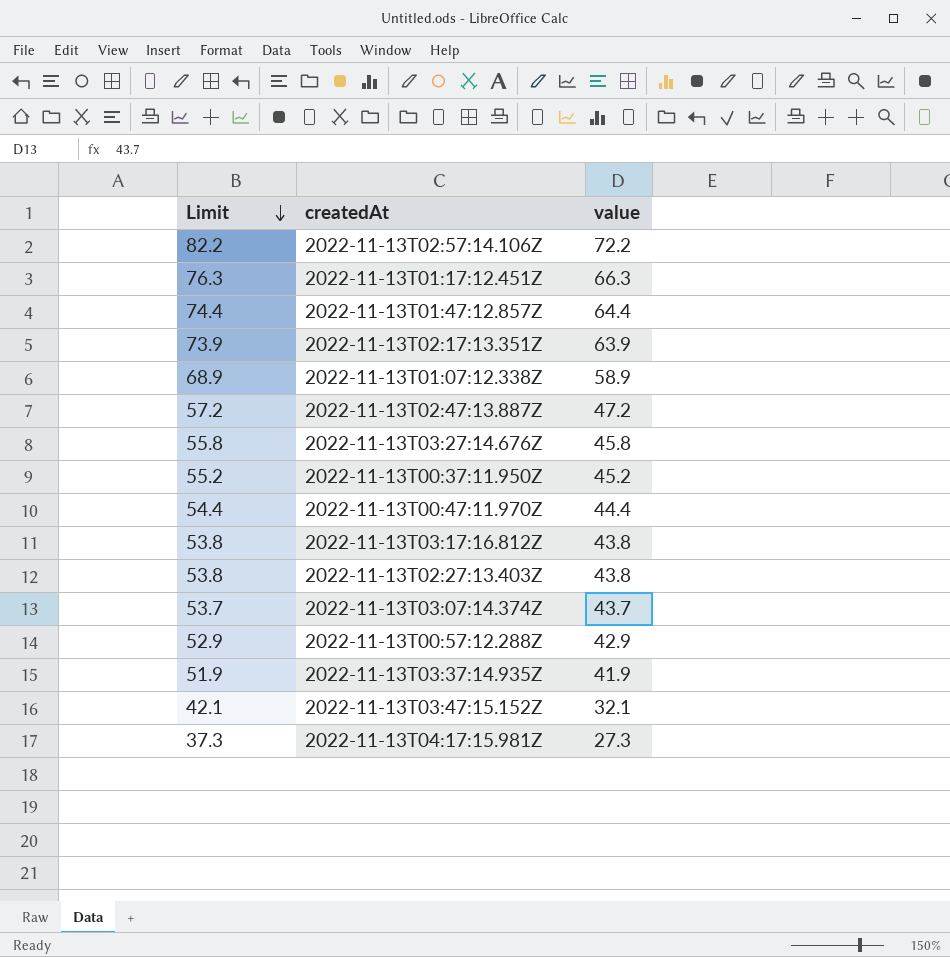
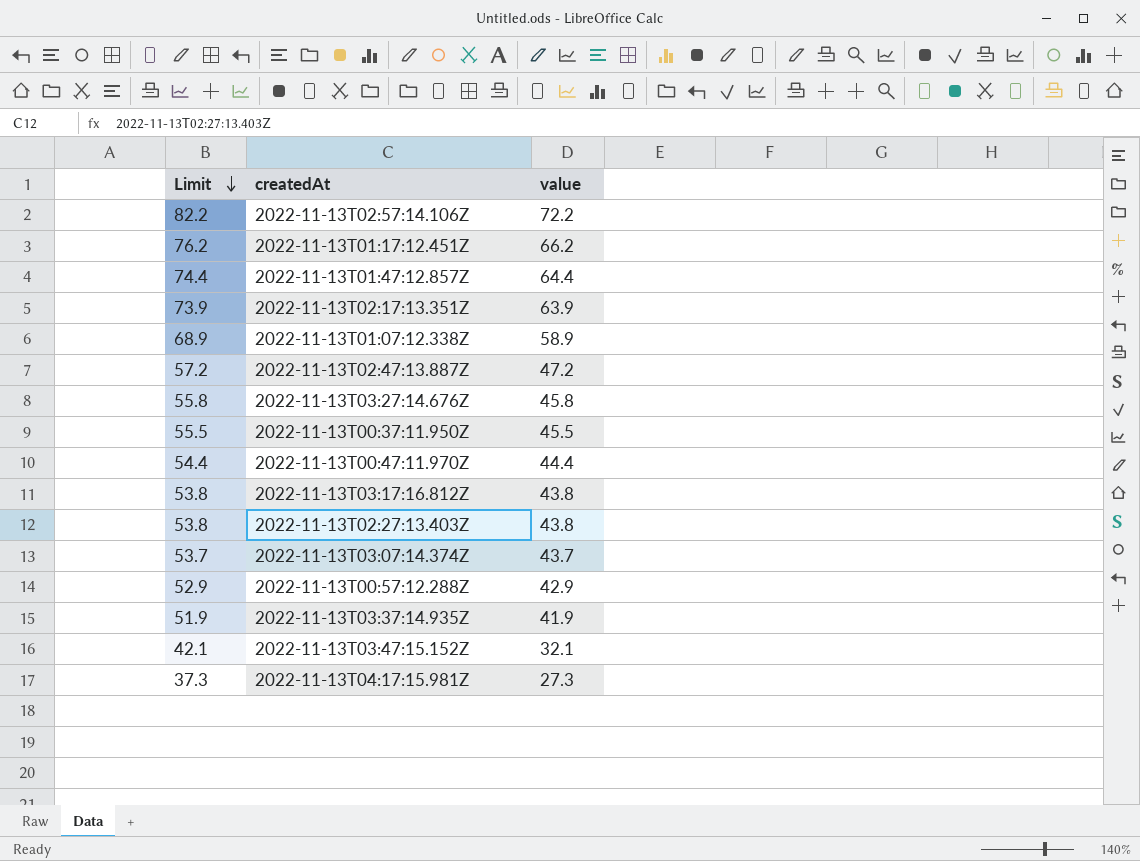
2022-11-13T01:17:12.451Z | Limit: 76.3 -> 76.2
2022-11-13T01:17:12.451Z | value: 66.3 -> 66.2
2022-11-13T00:37:11.950Z | Limit: 55.2 -> 55.5
2022-11-13T00:37:11.950Z | value: 45.2 -> 45.5

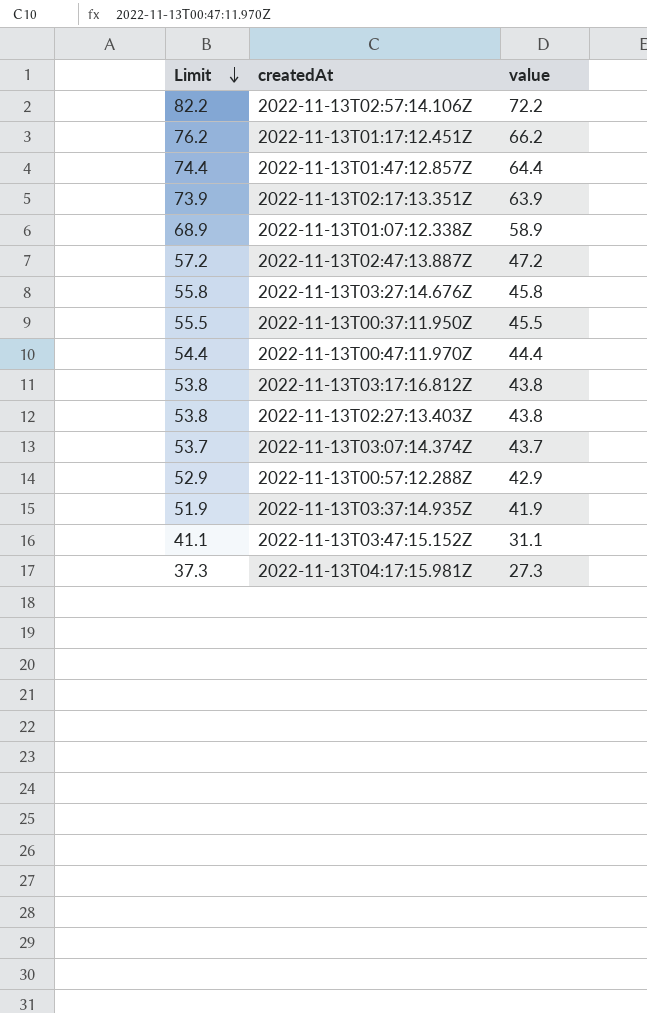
2022-11-13T03:47:15.152Z | Limit: 42.1 -> 41.1
2022-11-13T03:47:15.152Z | value: 32.1 -> 31.1

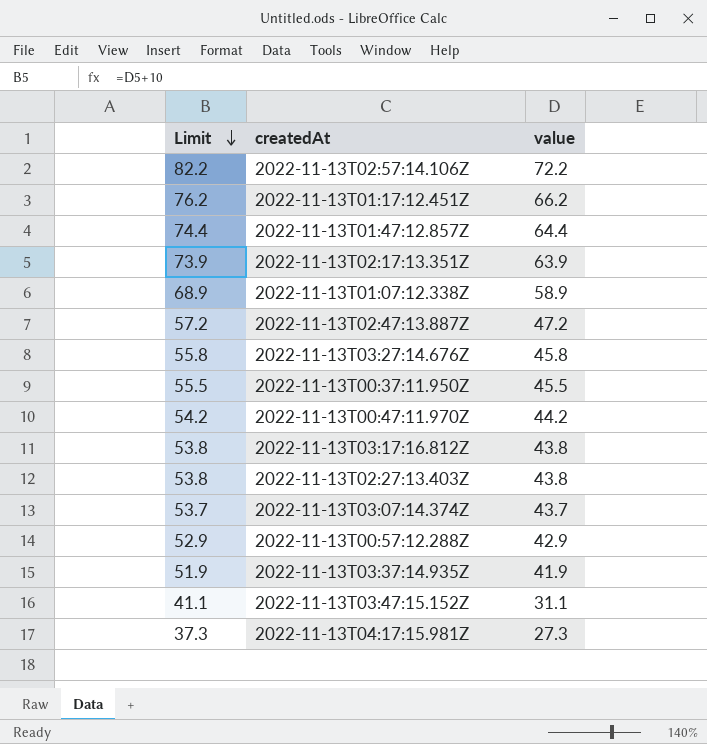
2022-11-13T00:47:11.970Z | Limit: 54.4 -> 54.2
2022-11-13T00:47:11.970Z | value: 44.4 -> 44.2

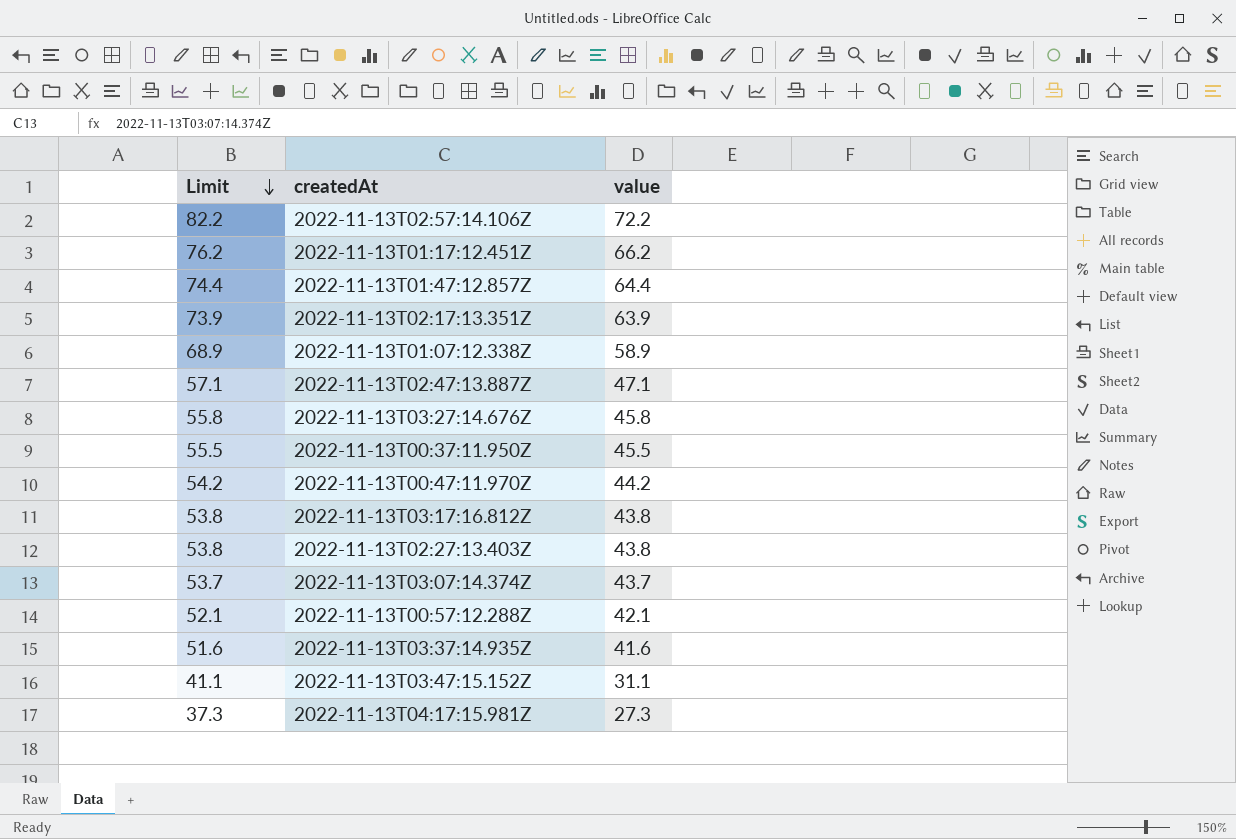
2022-11-13T02:47:13.887Z | Limit: 57.2 -> 57.1
2022-11-13T02:47:13.887Z | value: 47.2 -> 47.1
2022-11-13T00:57:12.288Z | Limit: 52.9 -> 52.1
2022-11-13T00:57:12.288Z | value: 42.9 -> 42.1
2022-11-13T03:37:14.935Z | Limit: 51.9 -> 51.6
2022-11-13T03:37:14.935Z | value: 41.9 -> 41.6

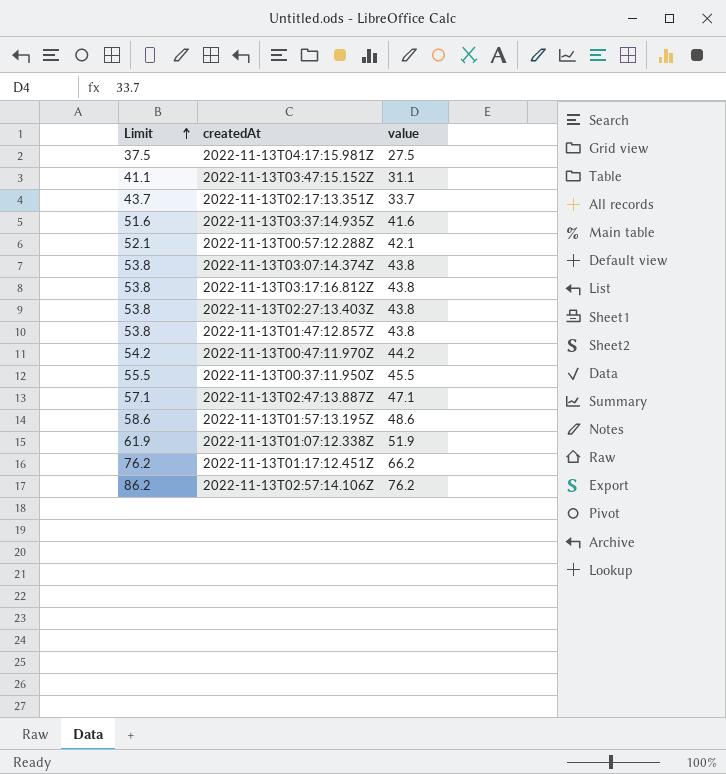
row order: Limit descending -> Limit ascending
row 2022-11-13T03:27:14.676Z: 55.8 | 45.8 -> none
2022-11-13T04:17:15.981Z | Limit: 37.3 -> 37.5
2022-11-13T04:17:15.981Z | value: 27.3 -> 27.5
2022-11-13T02:17:13.351Z | Limit: 73.9 -> 43.7
2022-11-13T02:17:13.351Z | value: 63.9 -> 33.7
2022-11-13T03:07:14.374Z | Limit: 53.7 -> 53.8
2022-11-13T03:07:14.374Z | value: 43.7 -> 43.8
2022-11-13T01:47:12.857Z | Limit: 74.4 -> 53.8
2022-11-13T01:47:12.857Z | value: 64.4 -> 43.8
row 2022-11-13T01:57:13.195Z: none -> 58.6 | 48.6
2022-11-13T01:07:12.338Z | Limit: 68.9 -> 61.9
2022-11-13T01:07:12.338Z | value: 58.9 -> 51.9
2022-11-13T02:57:14.106Z | Limit: 82.2 -> 86.2
2022-11-13T02:57:14.106Z | value: 72.2 -> 76.2

